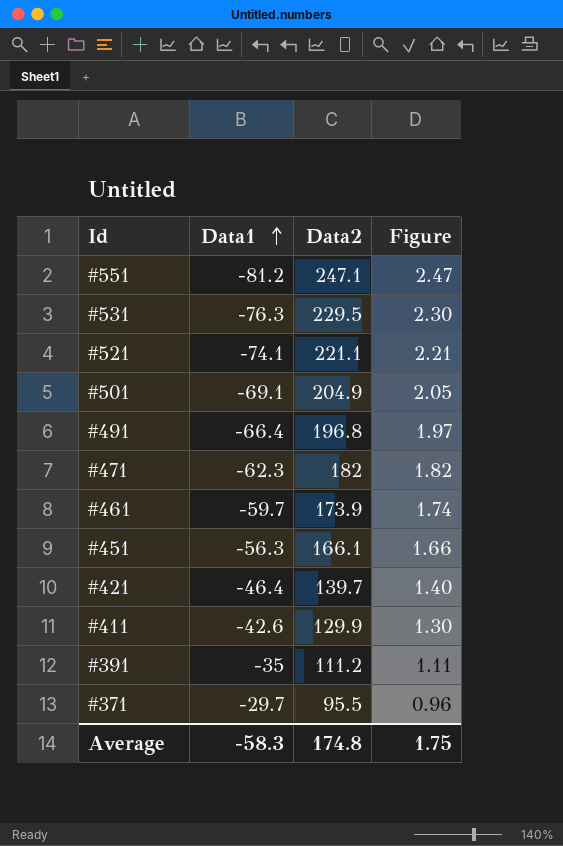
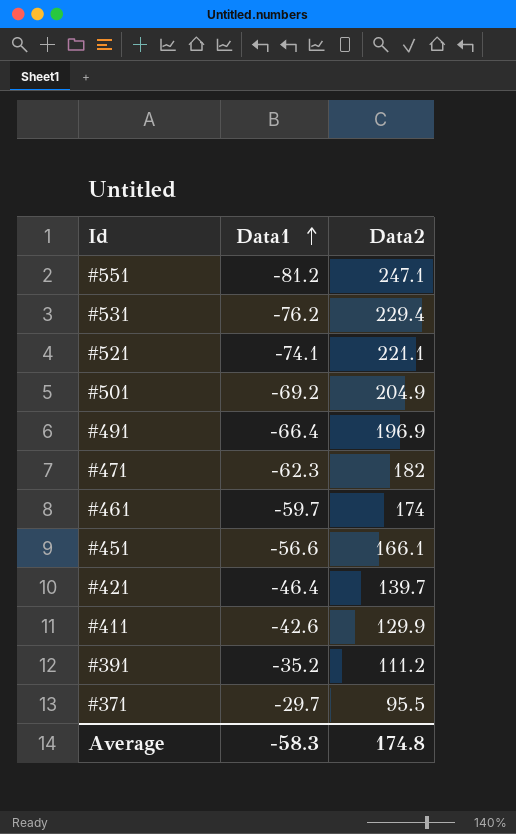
column Figure | formula: [Data2] * 0.01 -> none
#531 | Data1: -76.3 -> -76.2
#531 | Data2: 229.5 -> 229.4
#501 | Data1: -69.1 -> -69.2
#491 | Data2: 196.8 -> 196.9
#461 | Data2: 173.9 -> 174
#451 | Data1: -56.3 -> -56.6
#391 | Data1: -35 -> -35.2

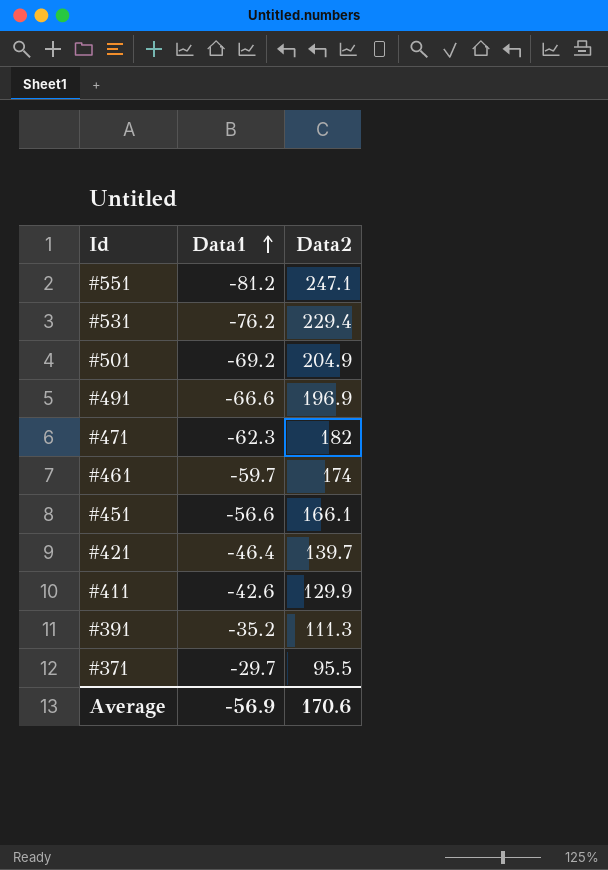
row #521: -74.1 | 221.1 -> none
#491 | Data1: -66.4 -> -66.6
#391 | Data2: 111.2 -> 111.3
Average | Data1: -58.3 -> -56.9
Average | Data2: 174.8 -> 170.6

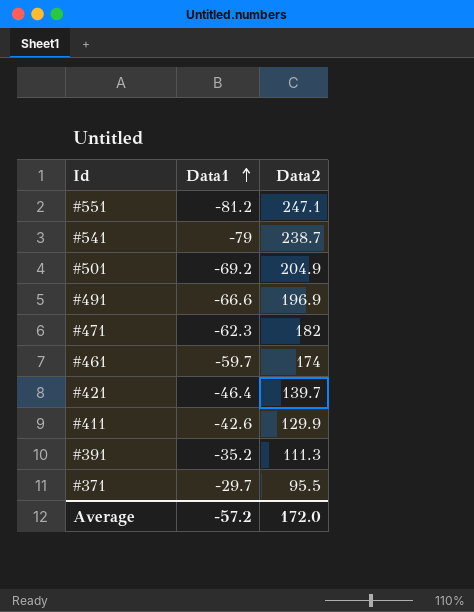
row #531: -76.2 | 229.4 -> none
row #451: -56.6 | 166.1 -> none
row #541: none -> -79 | 238.7
Average | Data1: -56.9 -> -57.2
Average | Data2: 170.6 -> 172.0

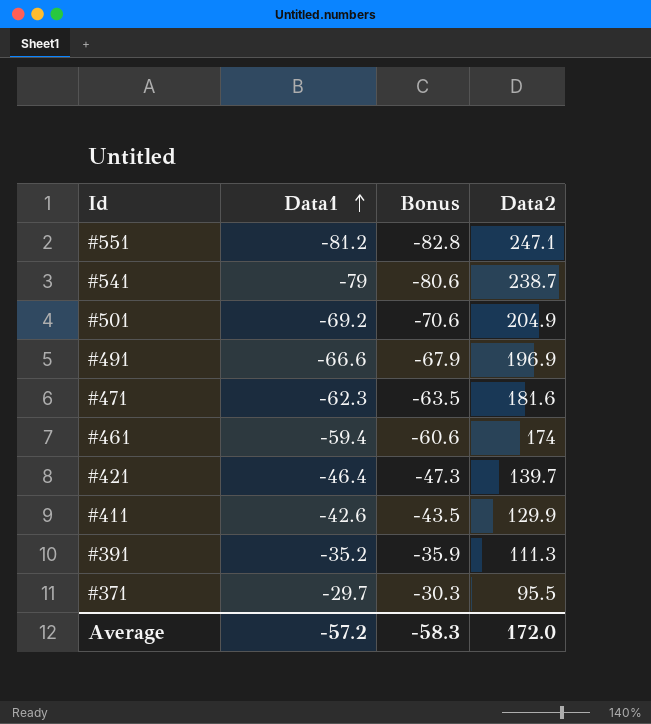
column Bonus | formula: none -> [Data1] * 1.02
#471 | Data2: 182 -> 181.6
#461 | Data1: -59.7 -> -59.4

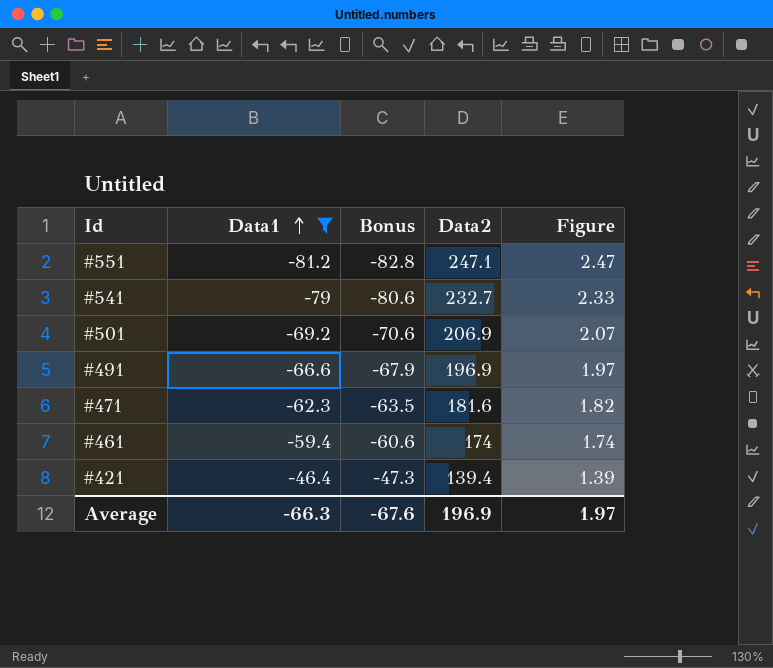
filter: none -> Data1 <= -46.4
column Figure | formula: none -> [Data2] * 0.01
#541 | Data2: 238.7 -> 232.7
#501 | Data2: 204.9 -> 206.9
#421 | Data2: 139.7 -> 139.4
Average | Data1: -57.2 -> -66.3
Average | Bonus: -58.3 -> -67.6
Average | Data2: 172.0 -> 196.9

